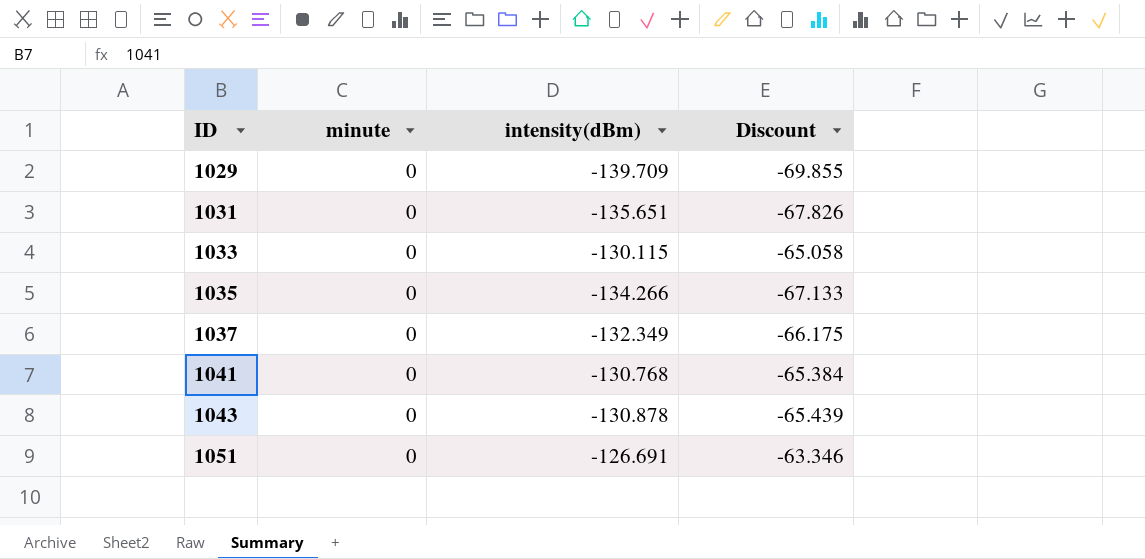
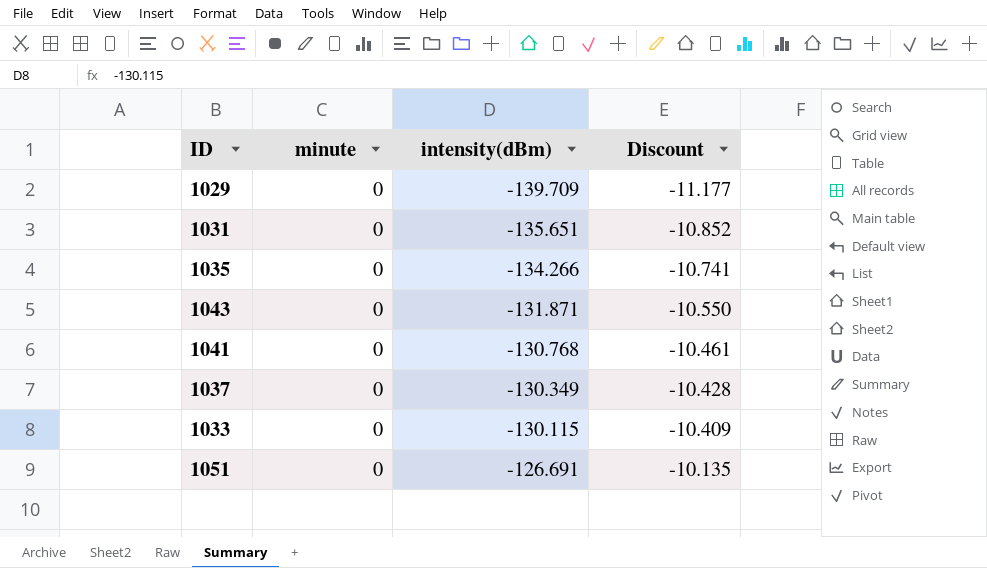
row order: ID ascending -> intensity(dBm) ascending
column Discount | formula: [intensity(dBm)] * 0.5 -> [intensity(dBm)] * 0.08
1043 | intensity(dBm): -130.878 -> -131.871
1037 | intensity(dBm): -132.349 -> -130.349

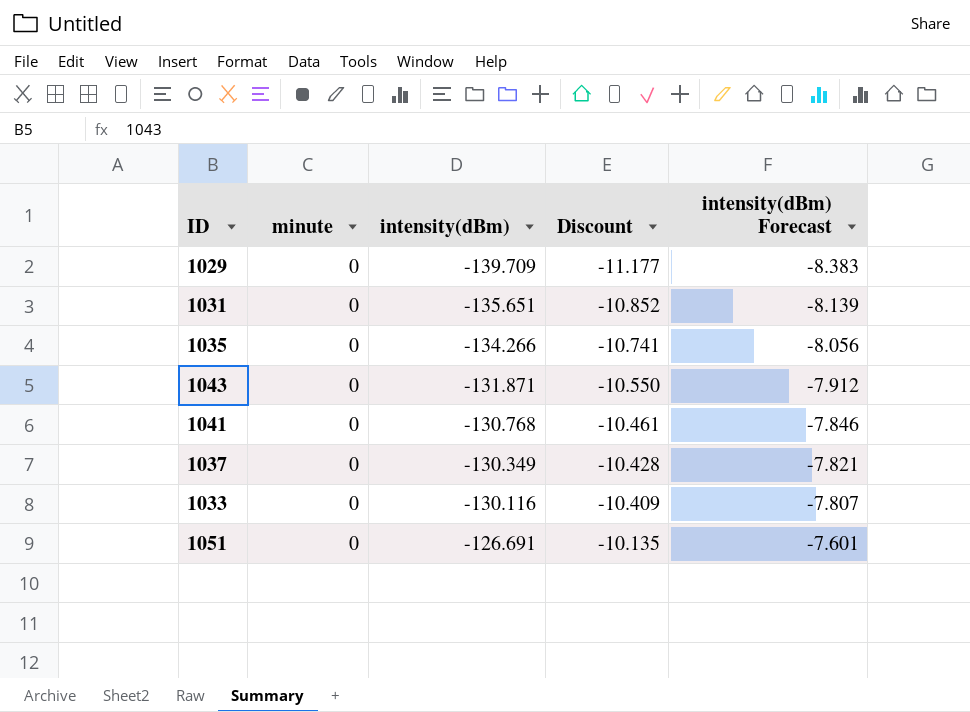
column intensity(dBm) Forecast | formula: none -> [intensity(dBm)] * 0.06
1033 | intensity(dBm): -130.115 -> -130.116

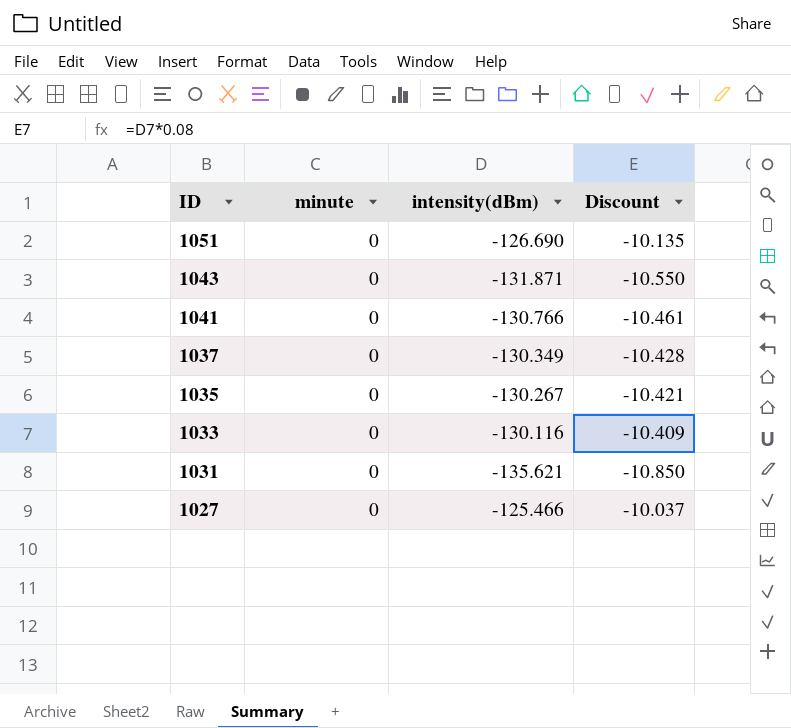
row order: intensity(dBm) ascending -> ID descending
column intensity(dBm) Forecast | formula: [intensity(dBm)] * 0.06 -> none
row 1029: 0 | -139.709 | -11.177 | -8.383 -> none
1051 | intensity(dBm): -126.691 -> -126.690
1041 | intensity(dBm): -130.768 -> -130.766
1035 | intensity(dBm): -134.266 -> -130.267
1035 | Discount: -10.741 -> -10.421
1031 | intensity(dBm): -135.651 -> -135.621
1031 | Discount: -10.852 -> -10.850
row 1027: none -> 0 | -125.466 | -10.037

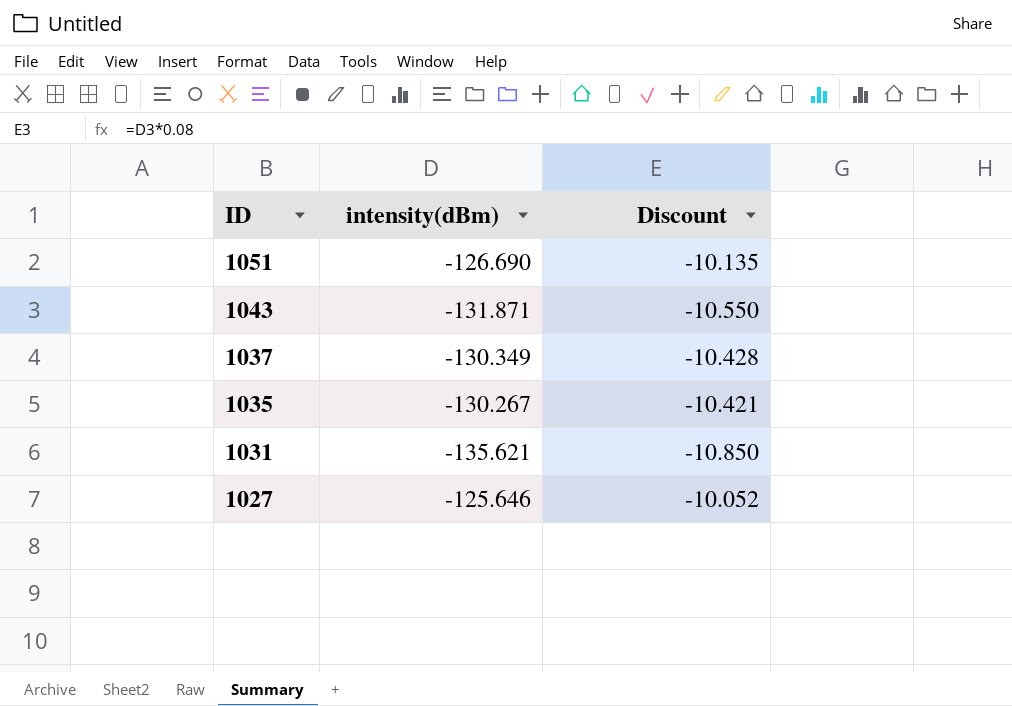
column minute | position: 2 -> none
row 1041: 0 | -130.766 | -10.461 -> none
row 1033: 0 | -130.116 | -10.409 -> none
1027 | intensity(dBm): -125.466 -> -125.646
1027 | Discount: -10.037 -> -10.052

